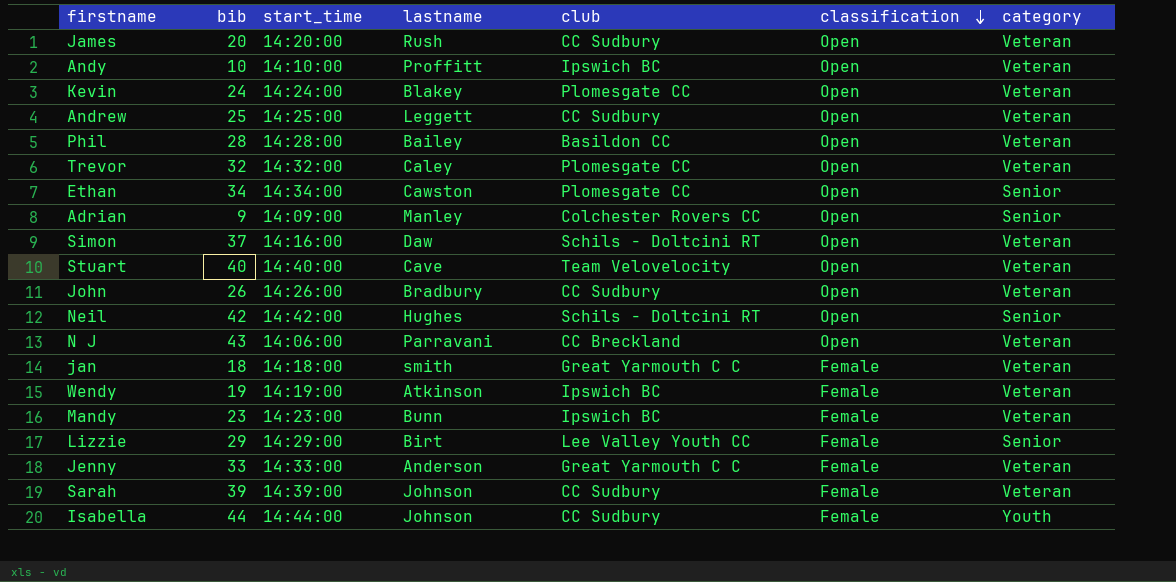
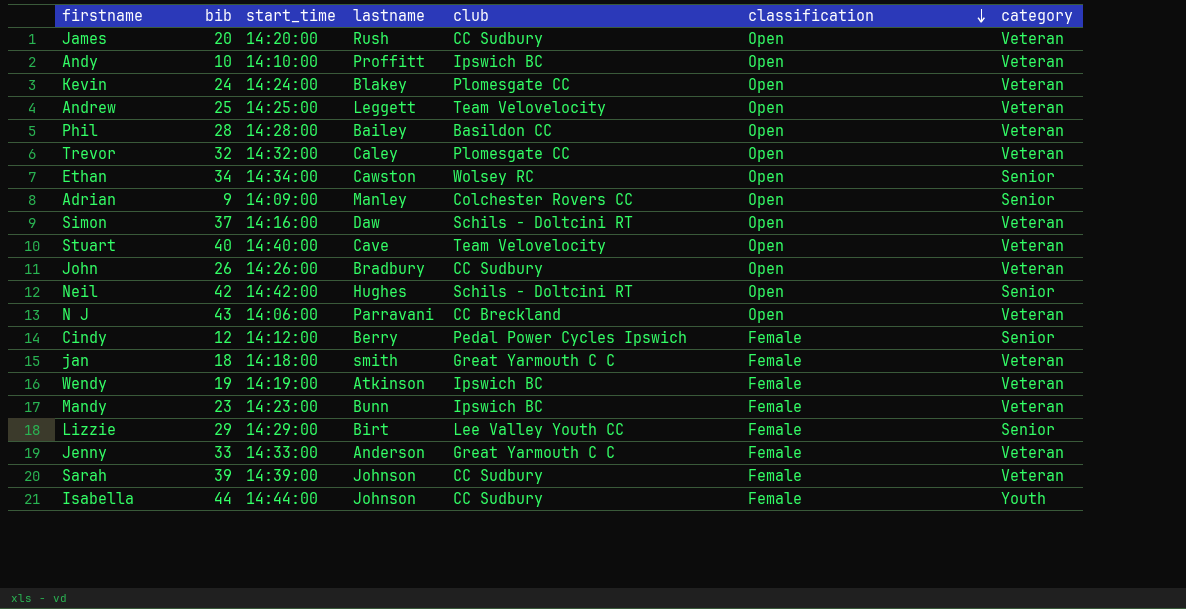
Andrew | club: CC Sudbury -> Team Velovelocity
Ethan | club: Plomesgate CC -> Wolsey RC
row Cindy: none -> 12 | 14:12:00 | Berry | Pedal Power Cycles Ipswich | Female | Senior

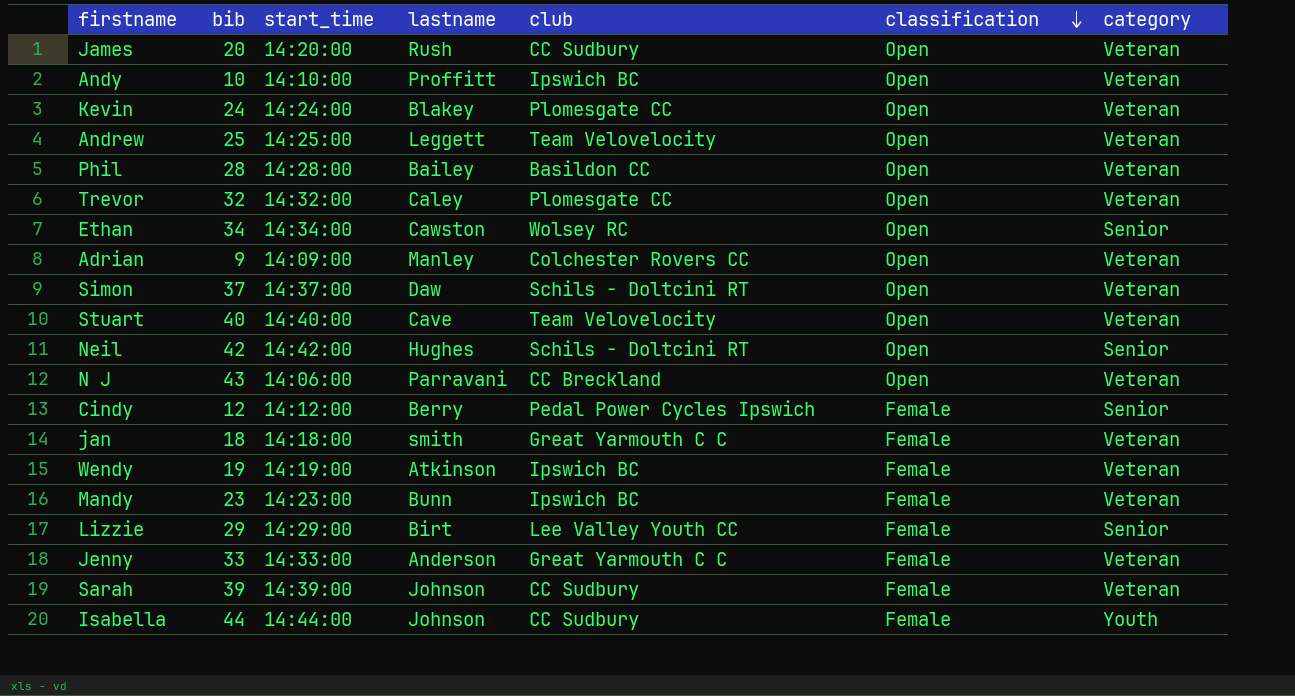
row John: 26 | 14:26:00 | Bradbury | CC Sudbury | Open | Veteran -> none
Adrian | category: Senior -> Veteran
Simon | start_time: 14:16:00 -> 14:37:00

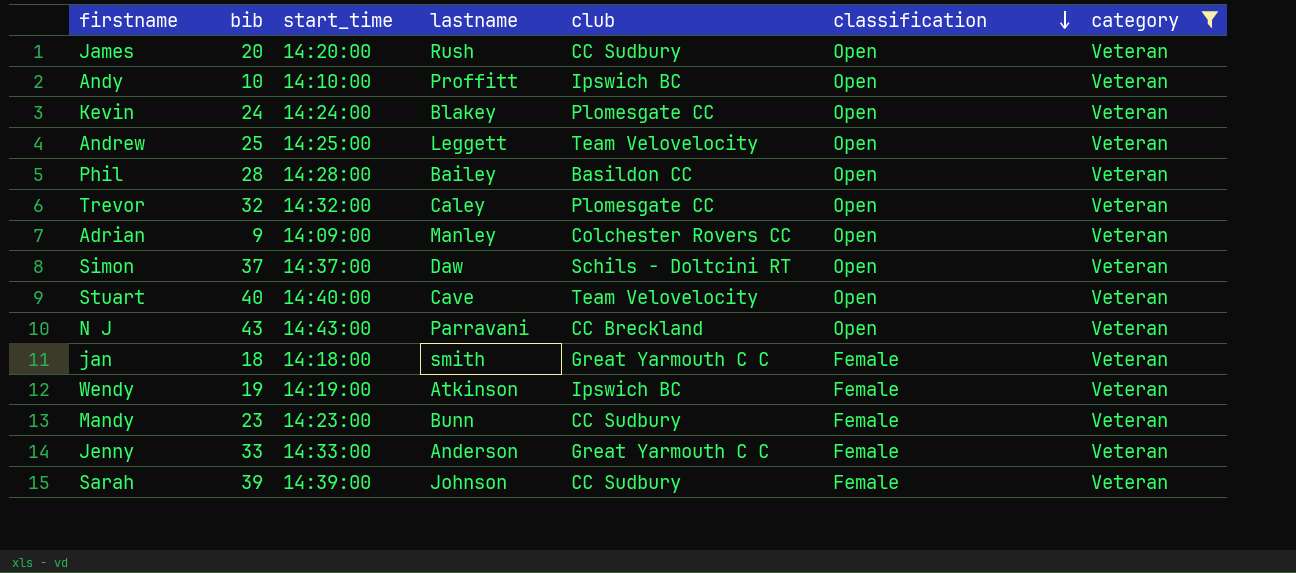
filter: none -> category = Veteran
N J | start_time: 14:06:00 -> 14:43:00
Mandy | club: Ipswich BC -> CC Sudbury

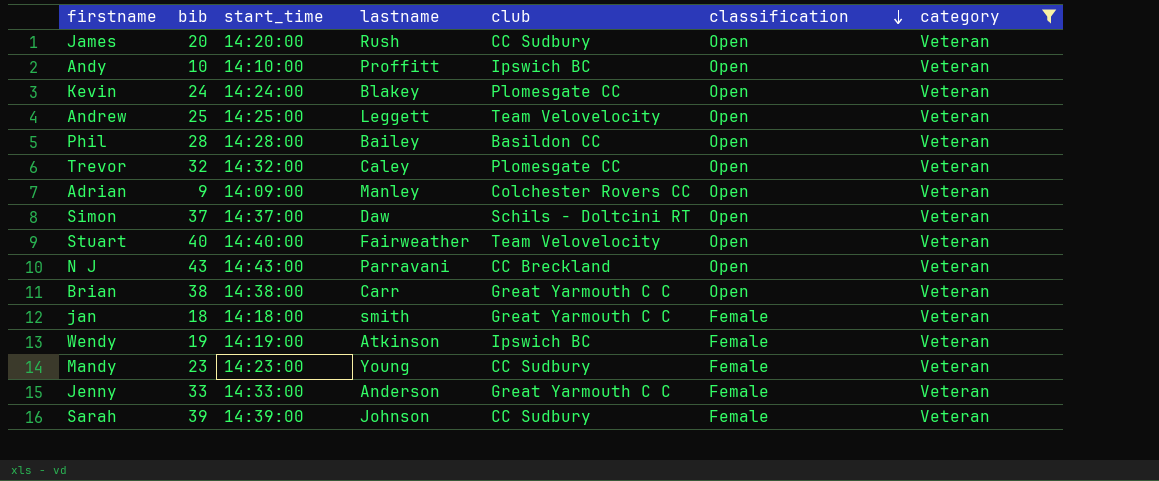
Stuart | lastname: Cave -> Fairweather
row Brian: none -> 38 | 14:38:00 | Carr | Great Yarmouth C C | Open | Veteran
Mandy | lastname: Bunn -> Young

